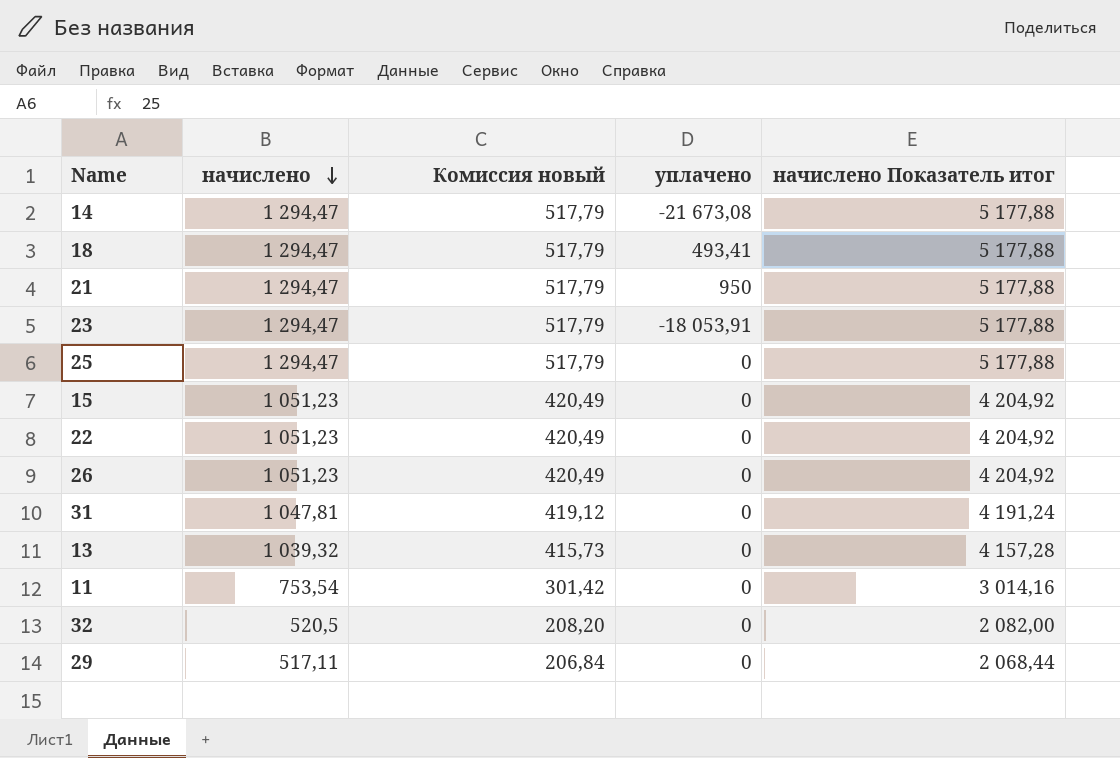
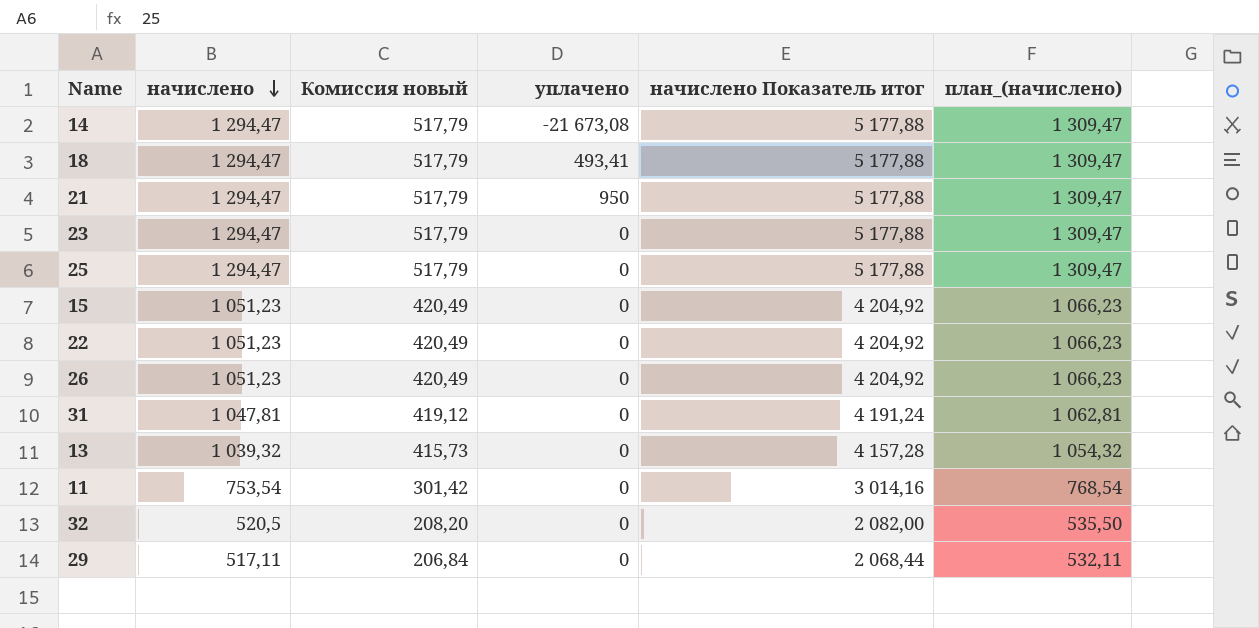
column план_(начислено) | formula: none -> [начислено] + 15
23 | уплачено: -18 053,91 -> 0

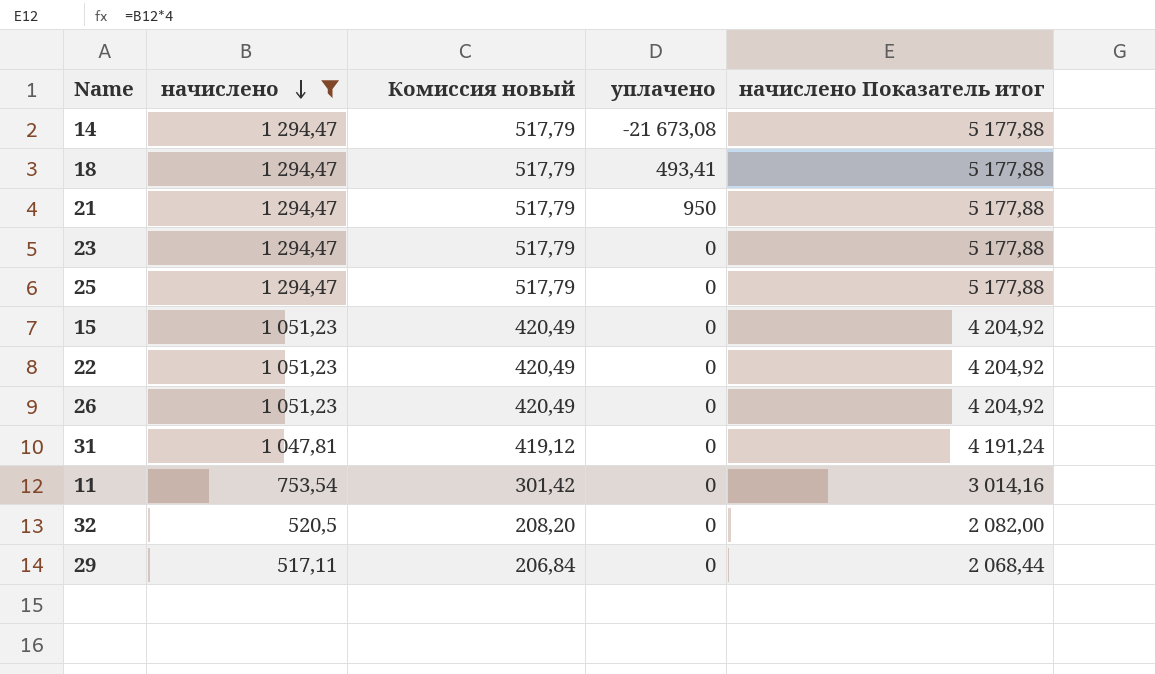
filter: none -> начислено != 1 039,32
column план_(начислено) | formula: [начислено] + 15 -> none

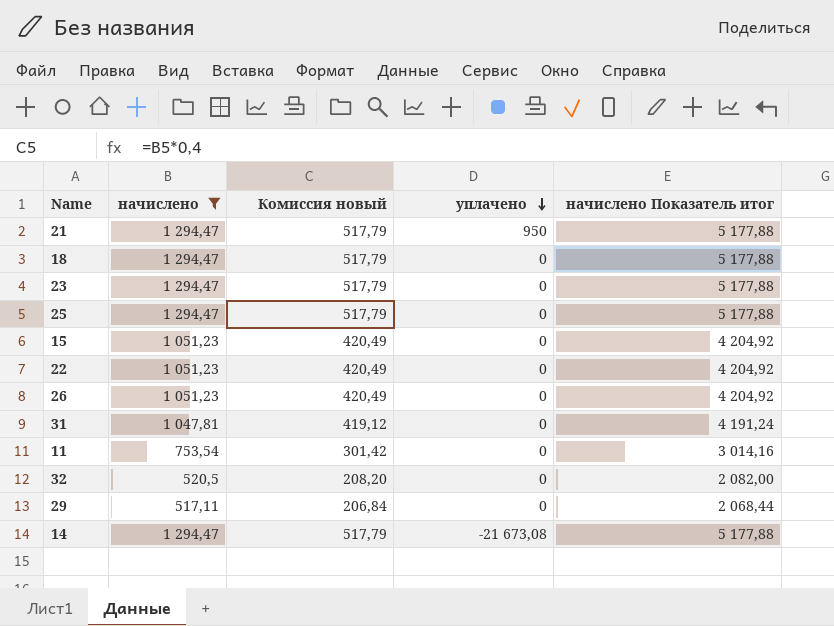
row order: начислено descending -> уплачено descending
18 | уплачено: 493,41 -> 0

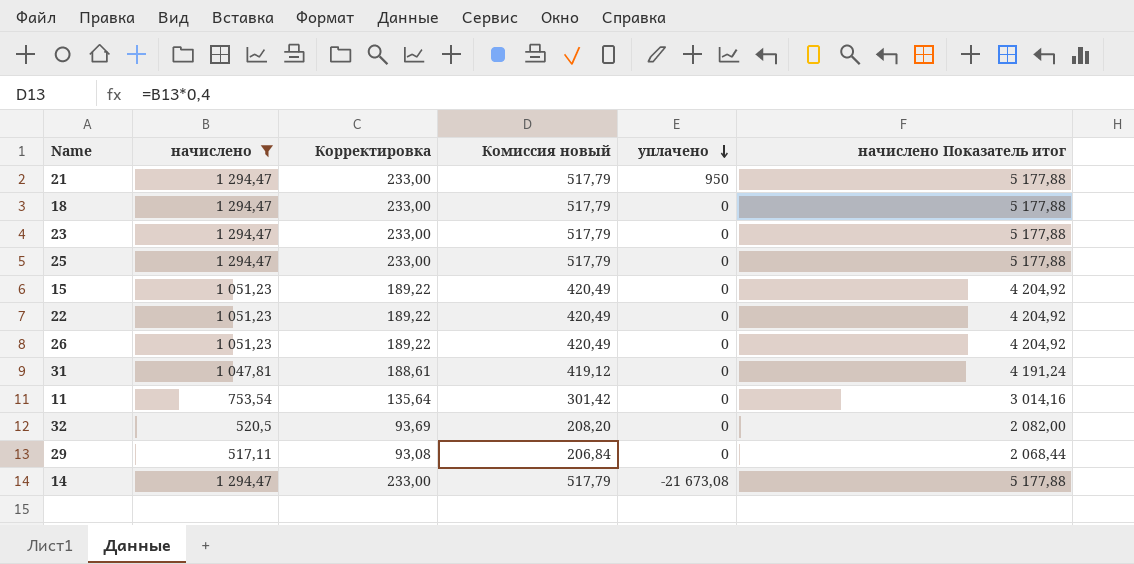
column Корректировка | formula: none -> [начислено] * 0,18

